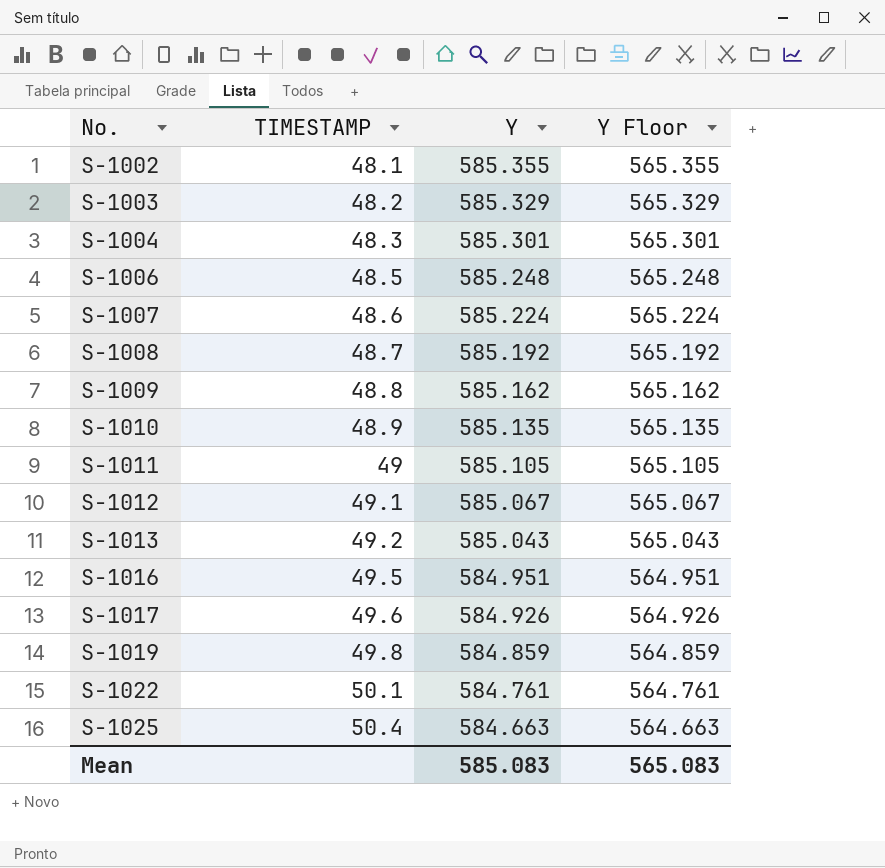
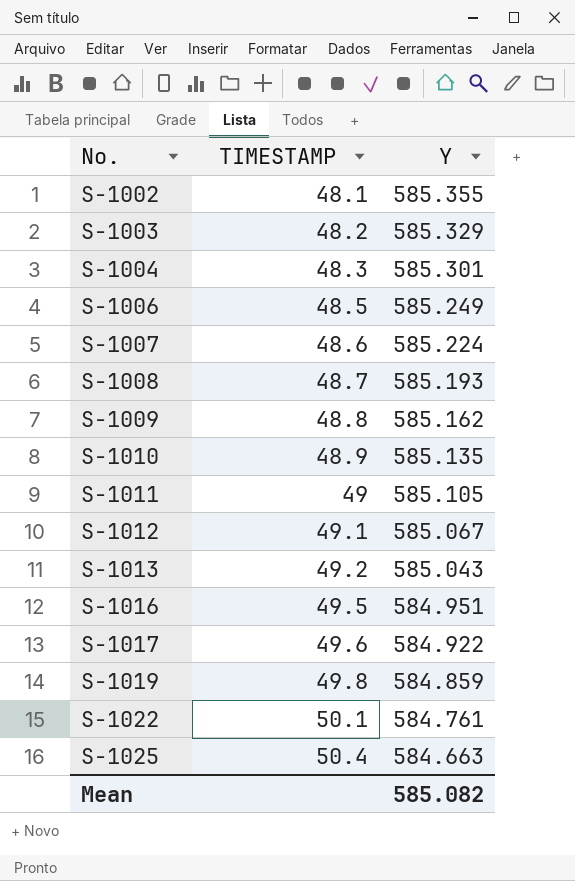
column Y Floor | formula: [Y] - 20 -> none
S-1006 | Y: 585.248 -> 585.249
S-1008 | Y: 585.192 -> 585.193
S-1017 | Y: 584.926 -> 584.922
Mean | Y: 585.083 -> 585.082

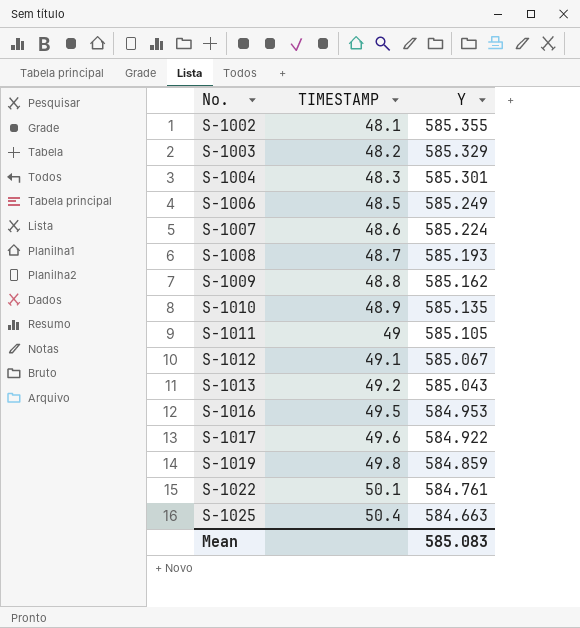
S-1016 | Y: 584.951 -> 584.953
Mean | Y: 585.082 -> 585.083

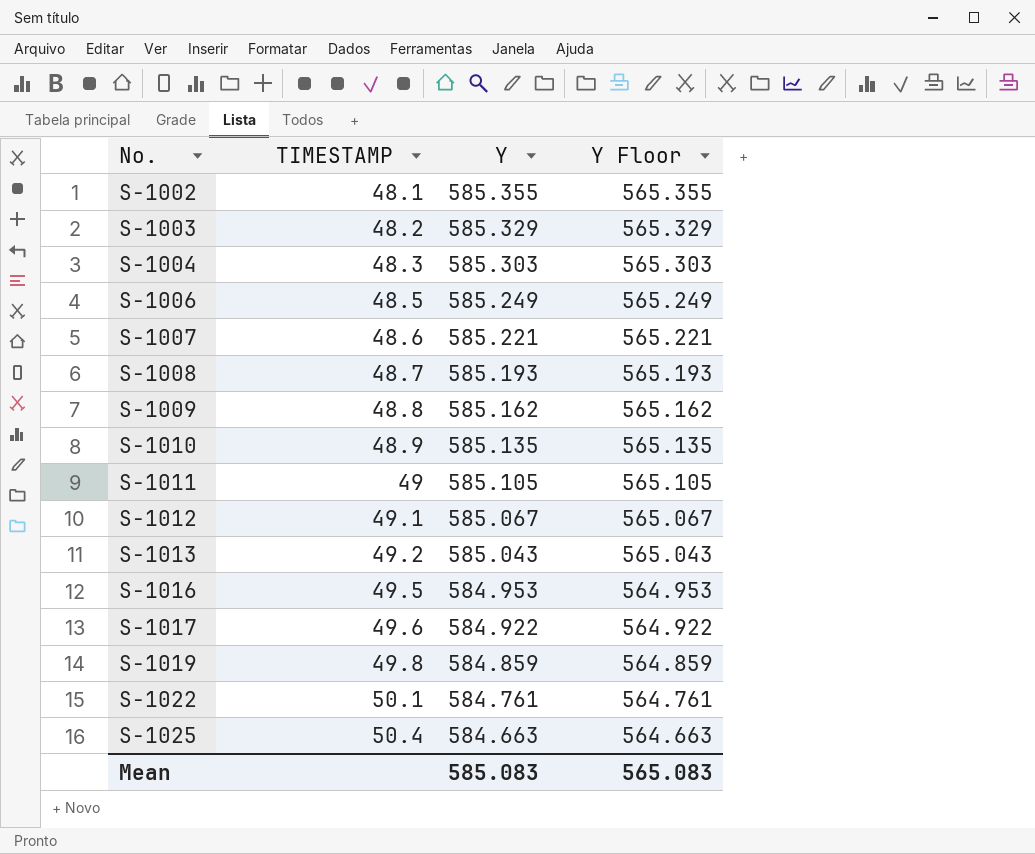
column Y Floor | formula: none -> [Y] - 20
S-1004 | Y: 585.301 -> 585.303
S-1007 | Y: 585.224 -> 585.221

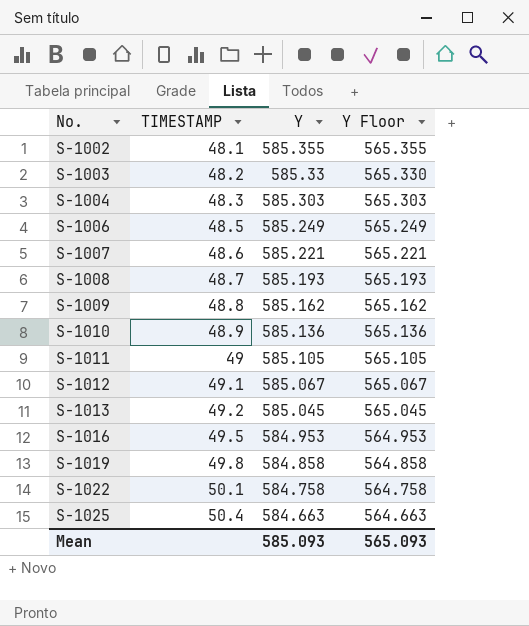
row S-1017: 49.6 | 584.922 | 564.922 -> none
S-1003 | Y: 585.329 -> 585.33
S-1003 | Y Floor: 565.329 -> 565.330
S-1010 | Y: 585.135 -> 585.136
S-1010 | Y Floor: 565.135 -> 565.136
S-1013 | Y: 585.043 -> 585.045
S-1013 | Y Floor: 565.043 -> 565.045
S-1019 | Y: 584.859 -> 584.858
S-1019 | Y Floor: 564.859 -> 564.858
S-1022 | Y: 584.761 -> 584.758
S-1022 | Y Floor: 564.761 -> 564.758
Mean | Y: 585.083 -> 585.093
Mean | Y Floor: 565.083 -> 565.093

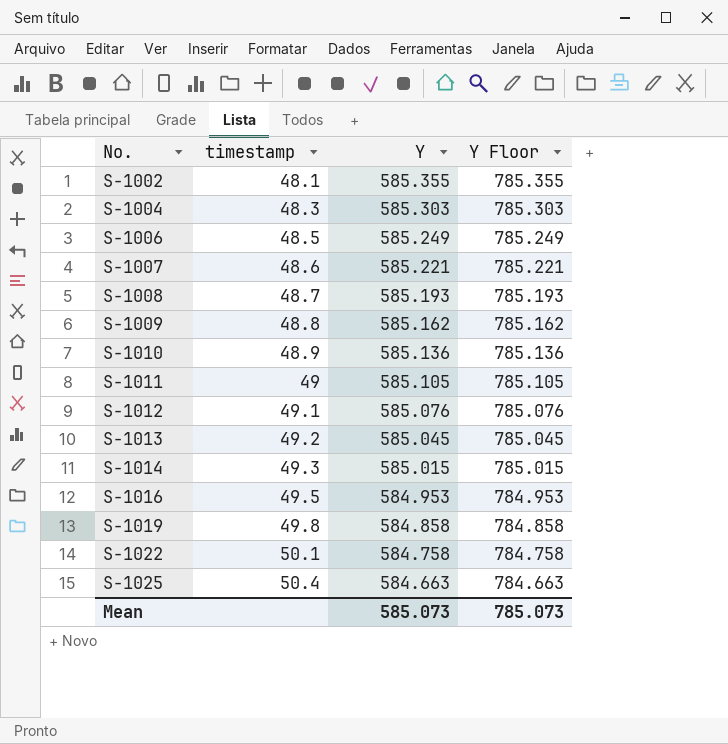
column name: TIMESTAMP -> timestamp
column Y Floor | formula: [Y] - 20 -> [Y] + 200
row S-1003: 48.2 | 585.33 | 565.330 -> none
S-1012 | Y: 585.067 -> 585.076
row S-1014: none -> 49.3 | 585.015 | 785.015
Mean | Y: 585.093 -> 585.073
Mean | Y Floor: 565.093 -> 785.073

